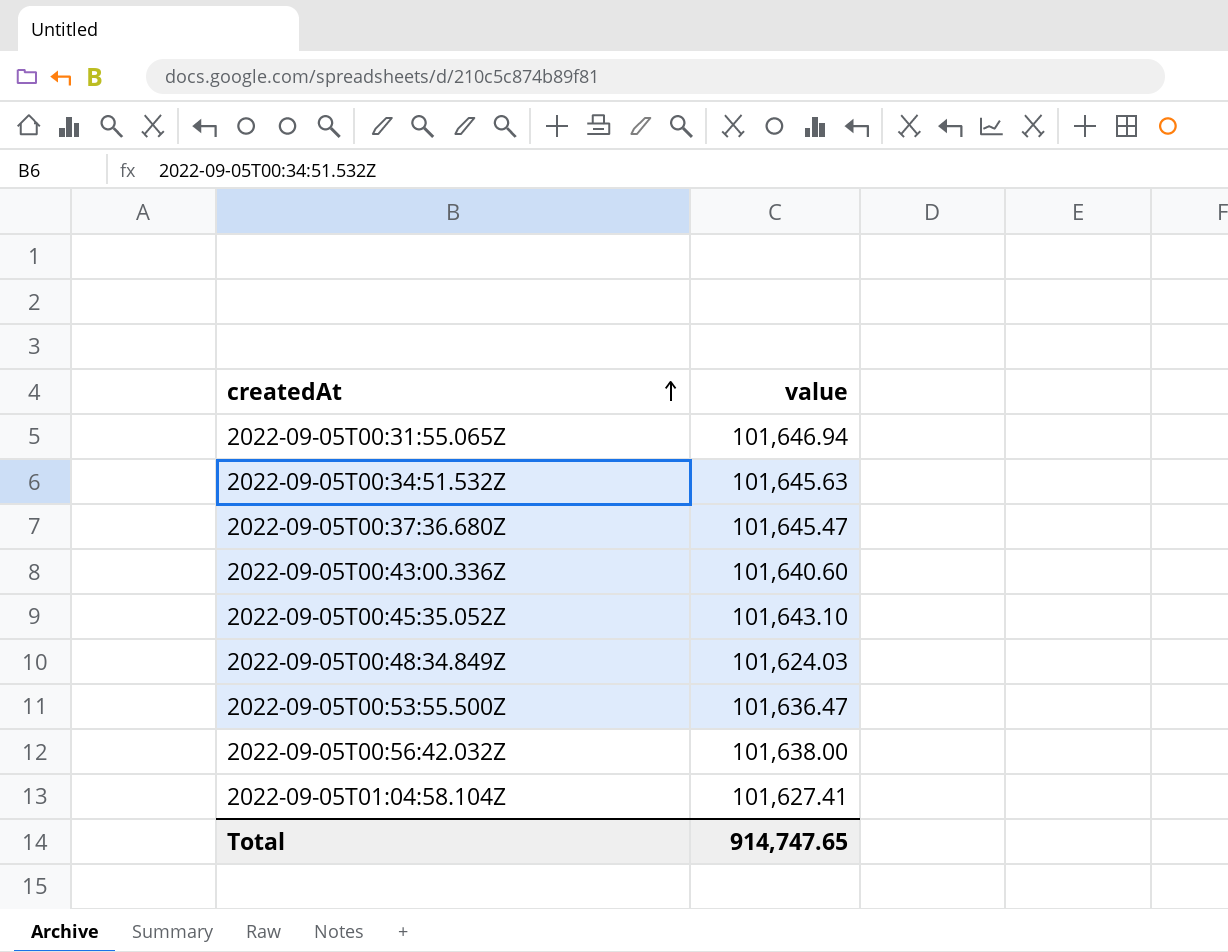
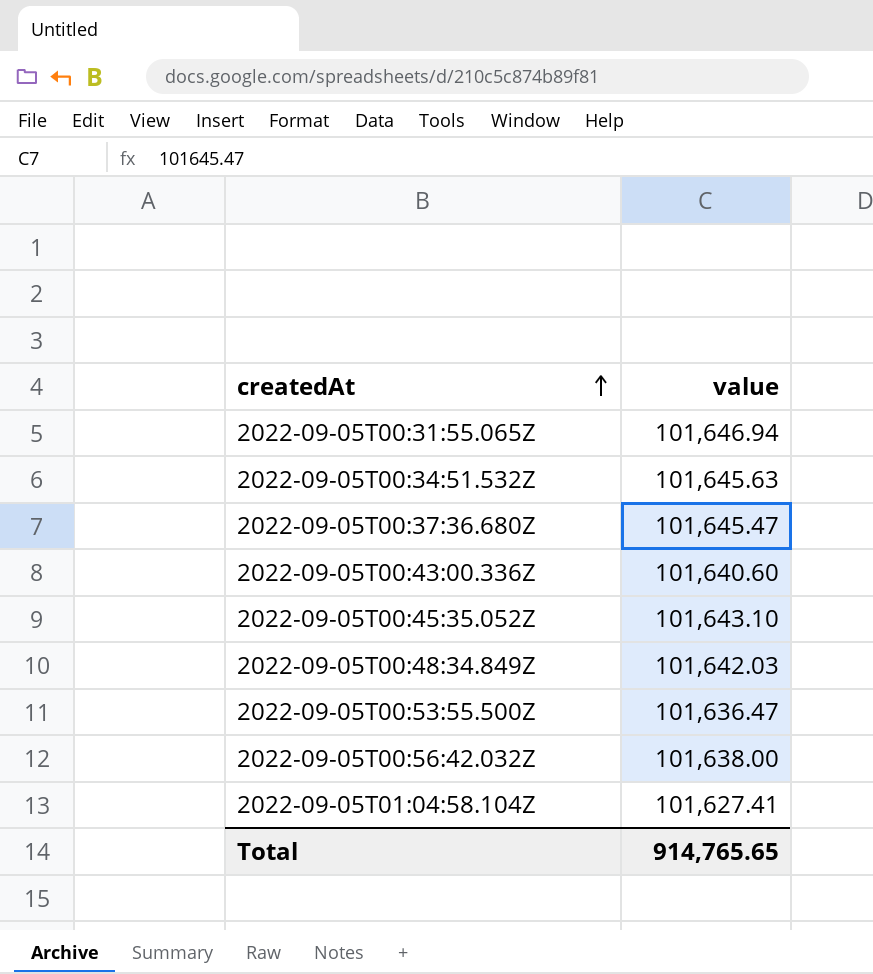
2022-09-05T00:48:34.849Z | value: 101,624.03 -> 101,642.03
Total | value: 914,747.65 -> 914,765.65

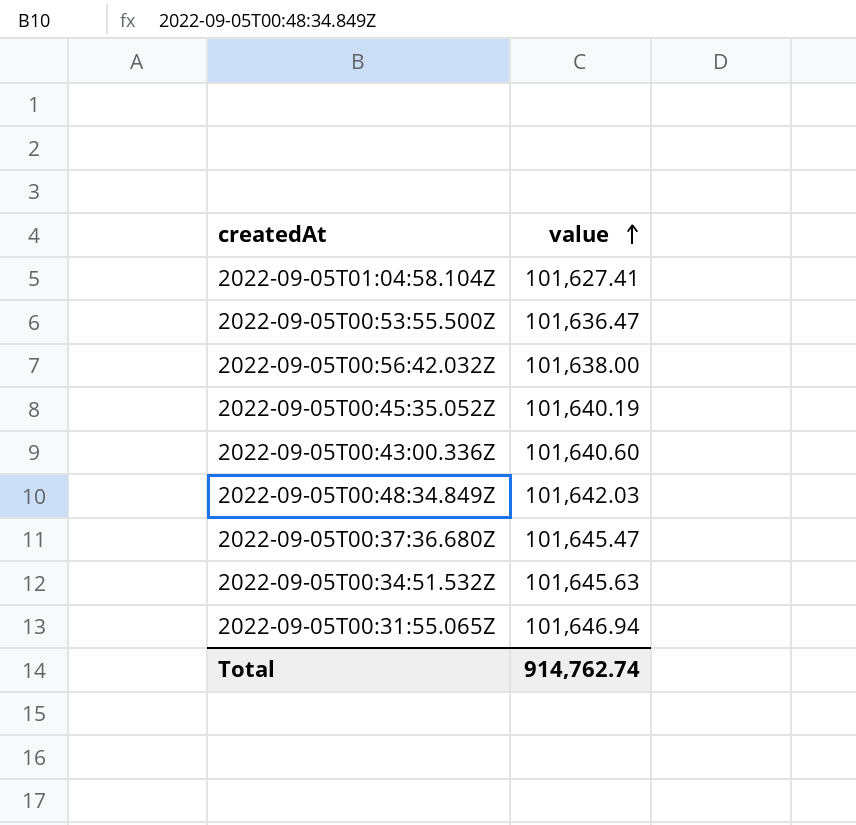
row order: createdAt ascending -> value ascending
2022-09-05T00:45:35.052Z | value: 101,643.10 -> 101,640.19
Total | value: 914,765.65 -> 914,762.74

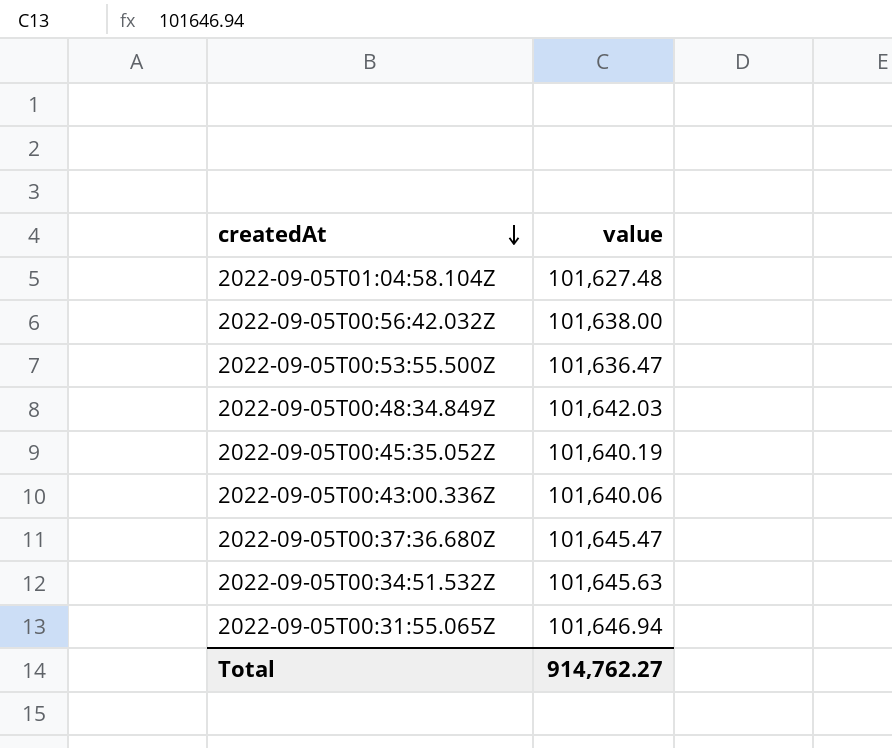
row order: value ascending -> createdAt descending
2022-09-05T01:04:58.104Z | value: 101,627.41 -> 101,627.48
2022-09-05T00:43:00.336Z | value: 101,640.60 -> 101,640.06
Total | value: 914,762.74 -> 914,762.27

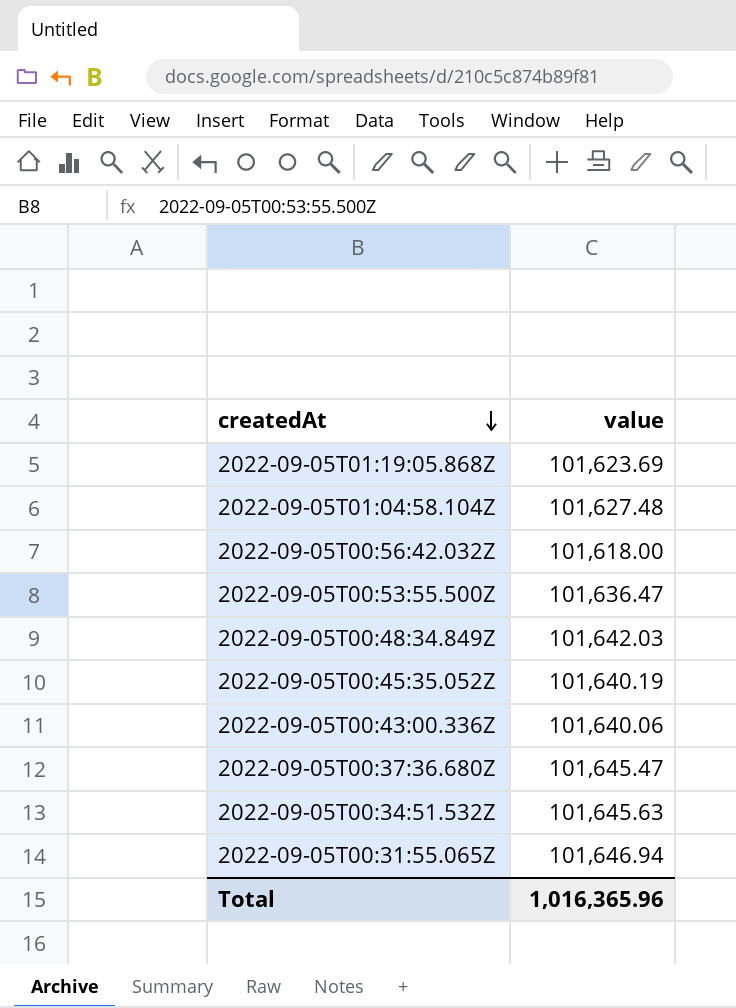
row 2022-09-05T01:19:05.868Z: none -> 101,623.69
2022-09-05T00:56:42.032Z | value: 101,638.00 -> 101,618.00
Total | value: 914,762.27 -> 1,016,365.96

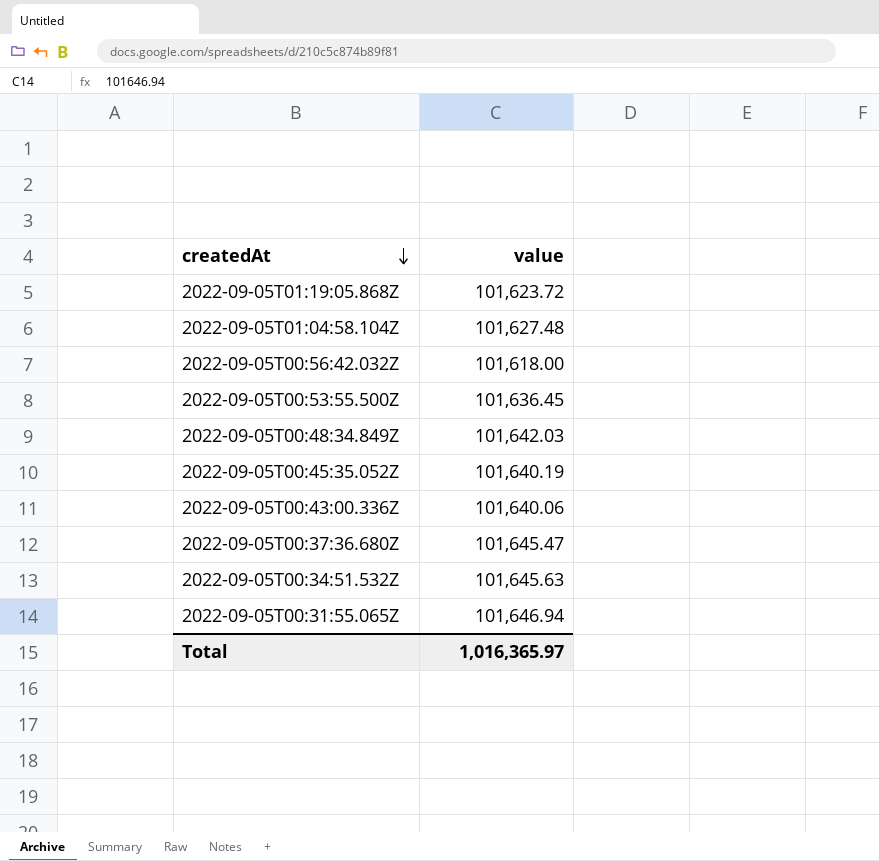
2022-09-05T01:19:05.868Z | value: 101,623.69 -> 101,623.72
2022-09-05T00:53:55.500Z | value: 101,636.47 -> 101,636.45
Total | value: 1,016,365.96 -> 1,016,365.97

